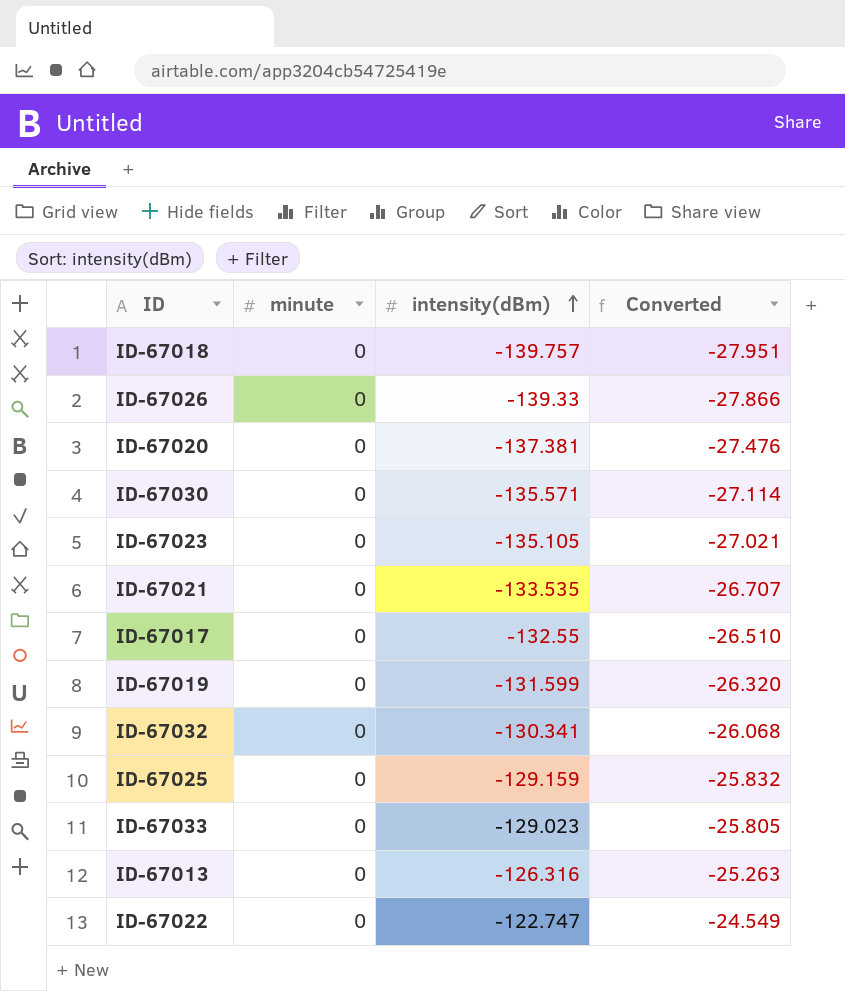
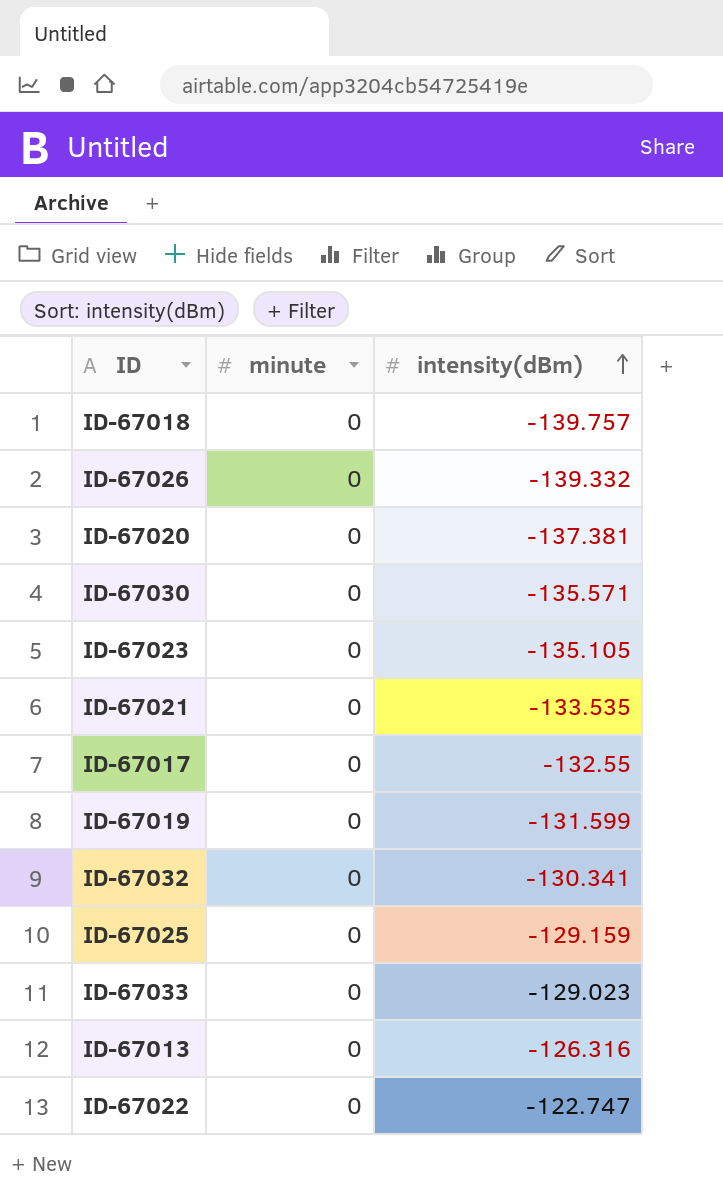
column Converted | formula: [intensity(dBm)] * 0.2 -> none
ID-67026 | intensity(dBm): -139.33 -> -139.332

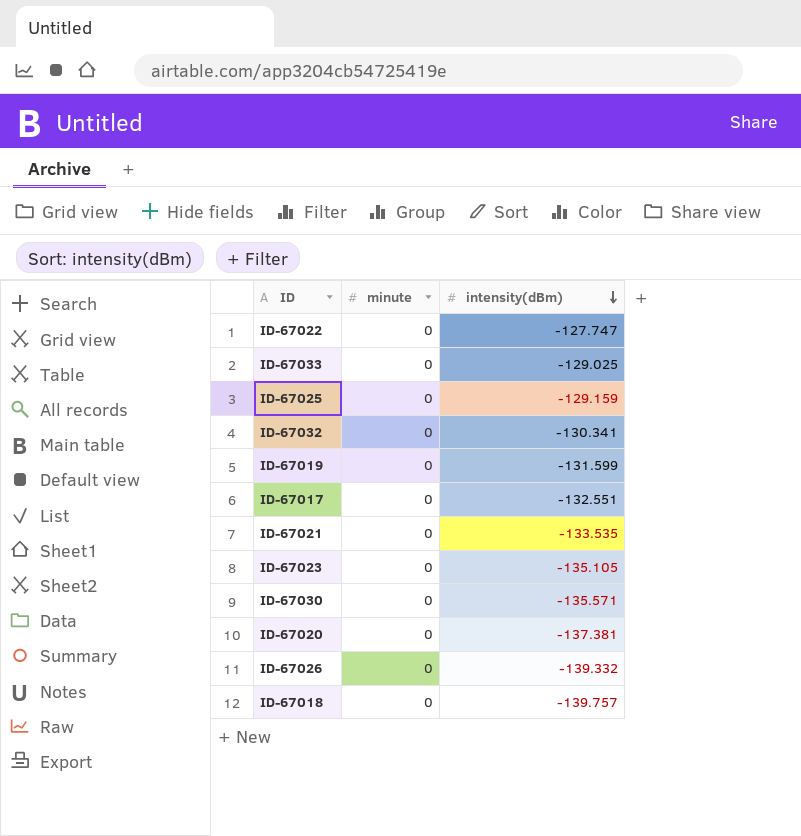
row order: intensity(dBm) ascending -> intensity(dBm) descending
row ID-67013: 0 | -126.316 -> none
ID-67022 | intensity(dBm): -122.747 -> -127.747
ID-67033 | intensity(dBm): -129.023 -> -129.025
ID-67017 | intensity(dBm): -132.55 -> -132.551

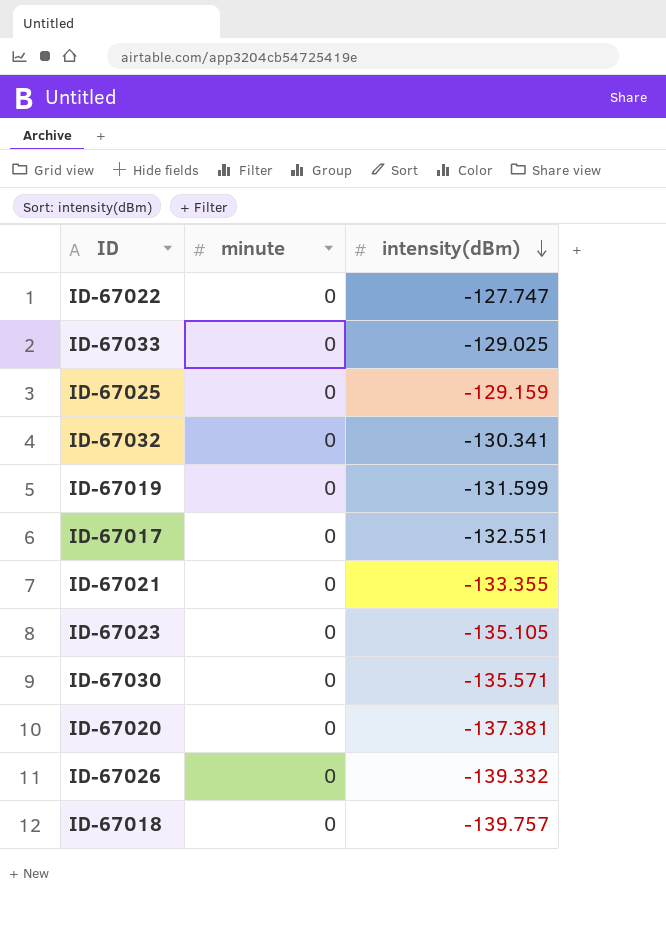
ID-67021 | intensity(dBm): -133.535 -> -133.355

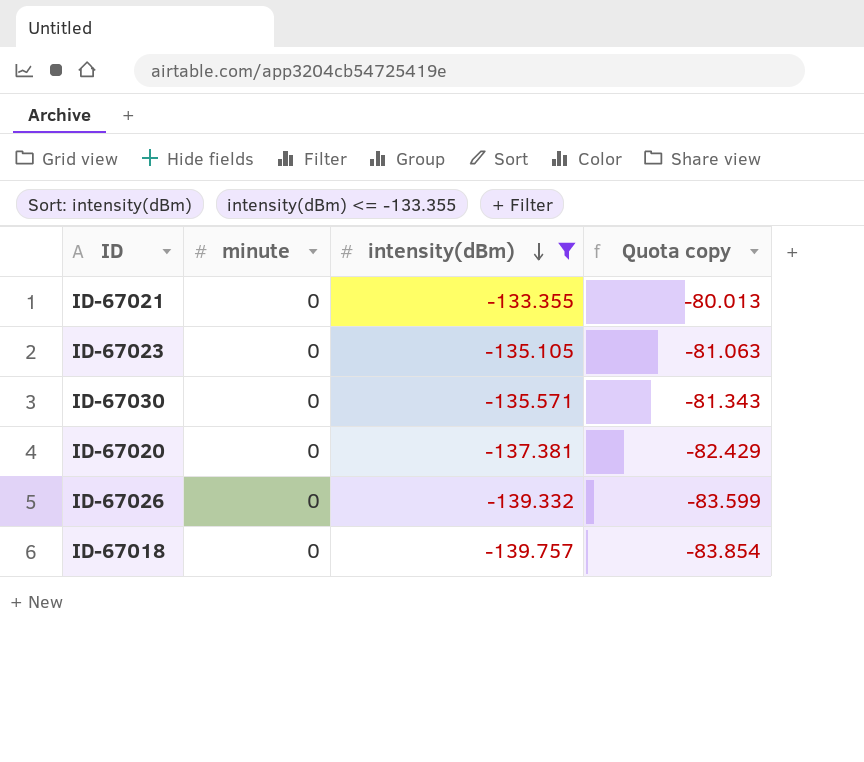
filter: none -> intensity(dBm) <= -133.355
column Quota copy | formula: none -> [intensity(dBm)] * 0.6

